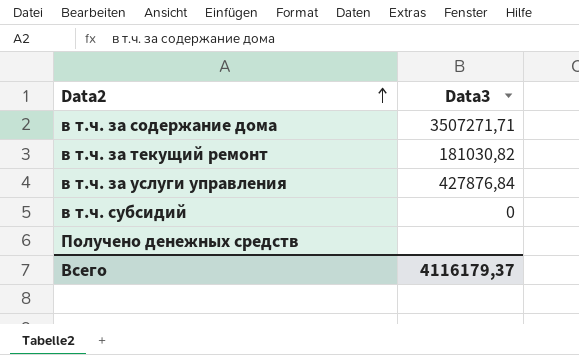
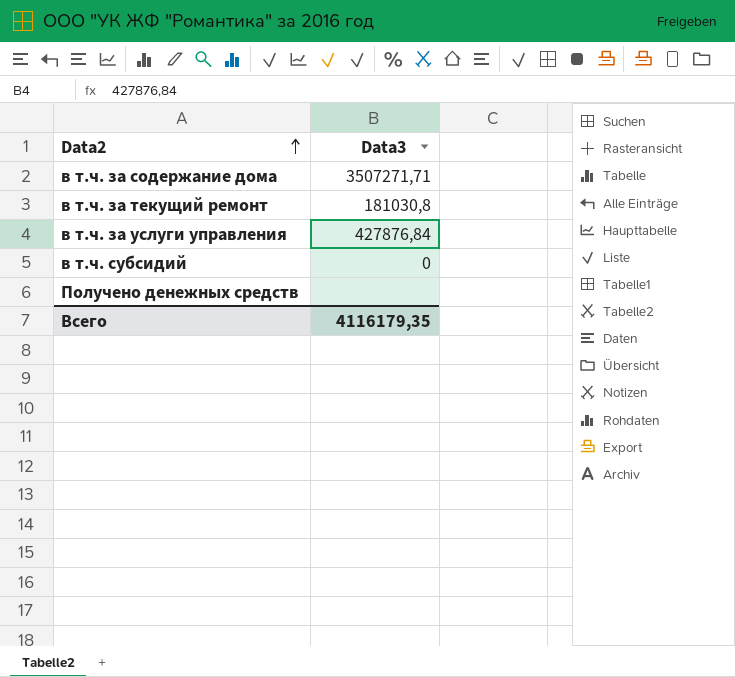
в т.ч. за текущий ремонт | Data3: 181030,82 -> 181030,8
Всего | Data3: 4116179,37 -> 4116179,35

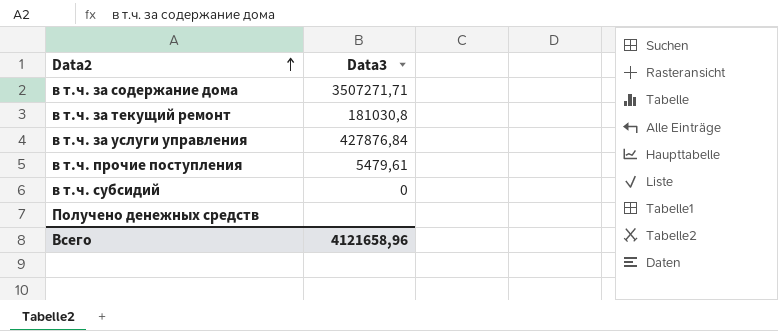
row в т.ч. прочие поступления: none -> 5479,61
Всего | Data3: 4116179,35 -> 4121658,96

